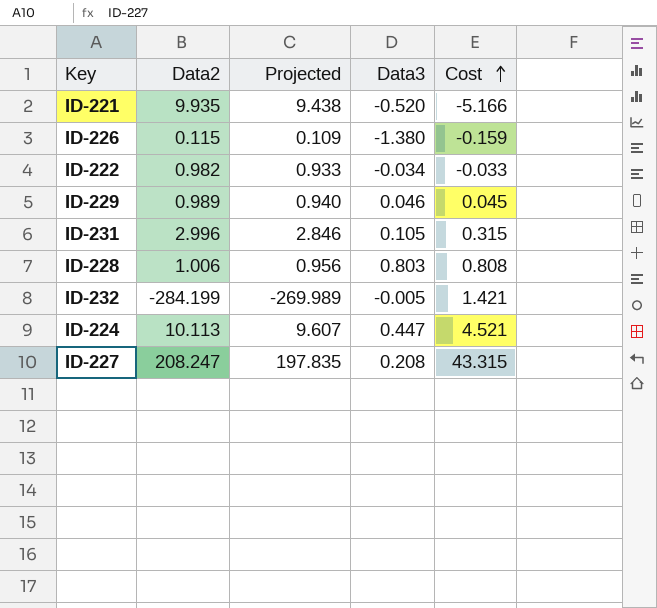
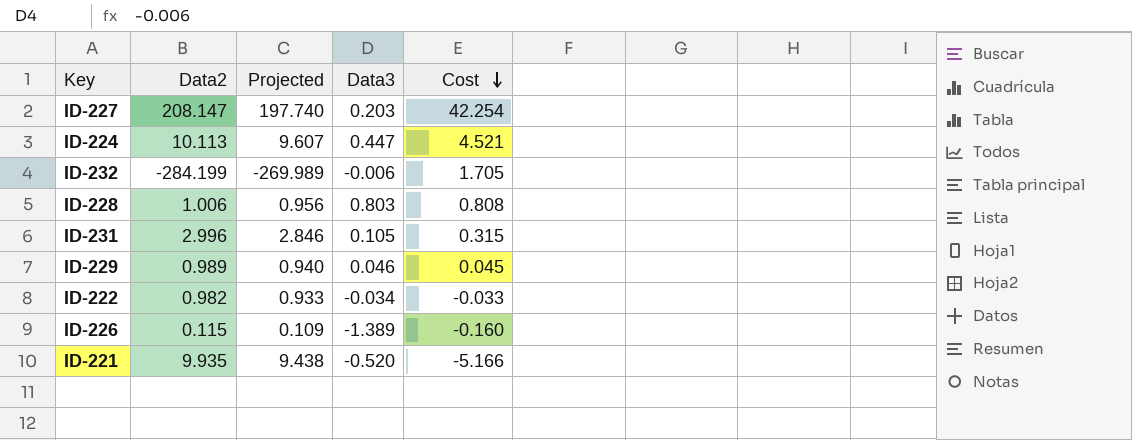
row order: Cost ascending -> Cost descending
ID-227 | Data2: 208.247 -> 208.147
ID-227 | Projected: 197.835 -> 197.740
ID-227 | Data3: 0.208 -> 0.203
ID-227 | Cost: 43.315 -> 42.254
ID-232 | Data3: -0.005 -> -0.006
ID-232 | Cost: 1.421 -> 1.705
ID-226 | Data3: -1.380 -> -1.389
ID-226 | Cost: -0.159 -> -0.160

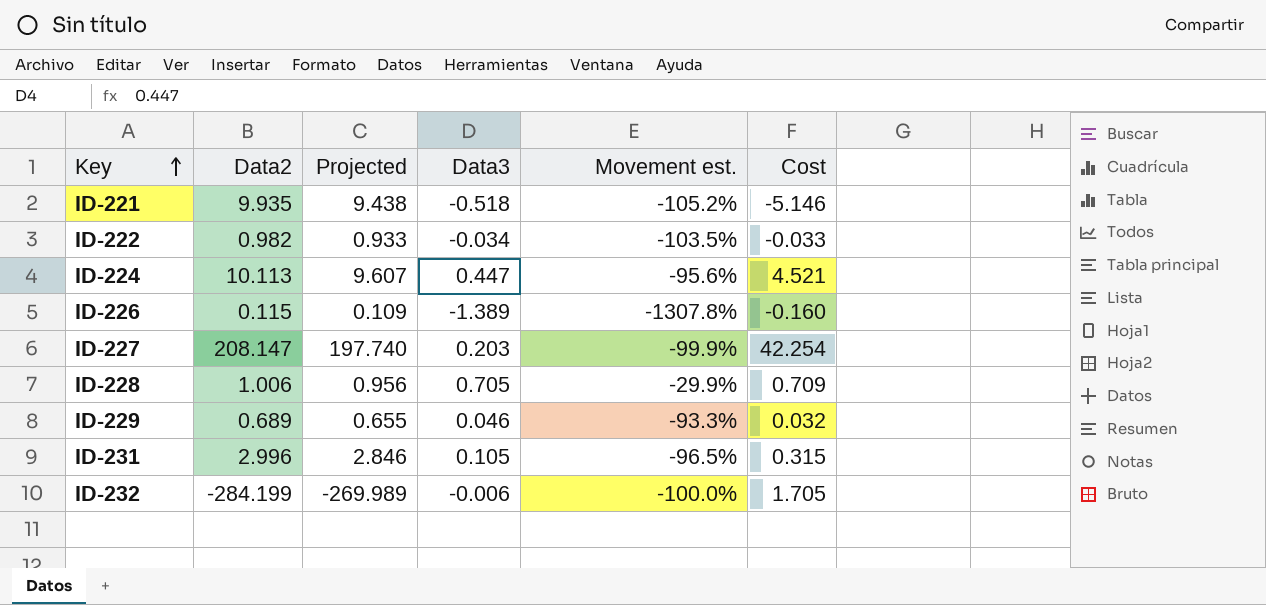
row order: Cost descending -> Key ascending
column Movement est. | formula: none -> ([Data3] - [Data2]) / [Data2]
ID-221 | Data3: -0.520 -> -0.518
ID-221 | Cost: -5.166 -> -5.146
ID-228 | Data3: 0.803 -> 0.705
ID-228 | Cost: 0.808 -> 0.709
ID-229 | Data2: 0.989 -> 0.689
ID-229 | Projected: 0.940 -> 0.655
ID-229 | Cost: 0.045 -> 0.032

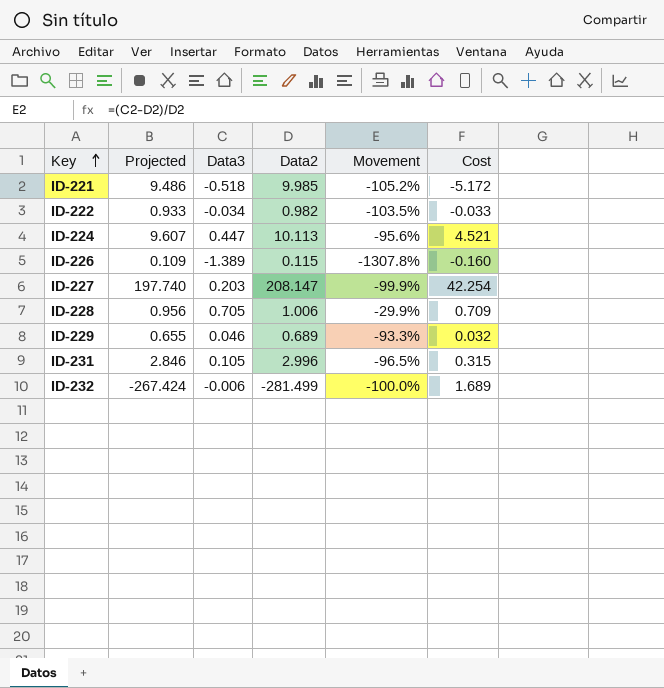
column Data2 | position: 2 -> 4
column name: Movement est. -> Movement
ID-221 | Projected: 9.438 -> 9.486
ID-221 | Data2: 9.935 -> 9.985
ID-221 | Cost: -5.146 -> -5.172
ID-232 | Projected: -269.989 -> -267.424
ID-232 | Data2: -284.199 -> -281.499
ID-232 | Cost: 1.705 -> 1.689

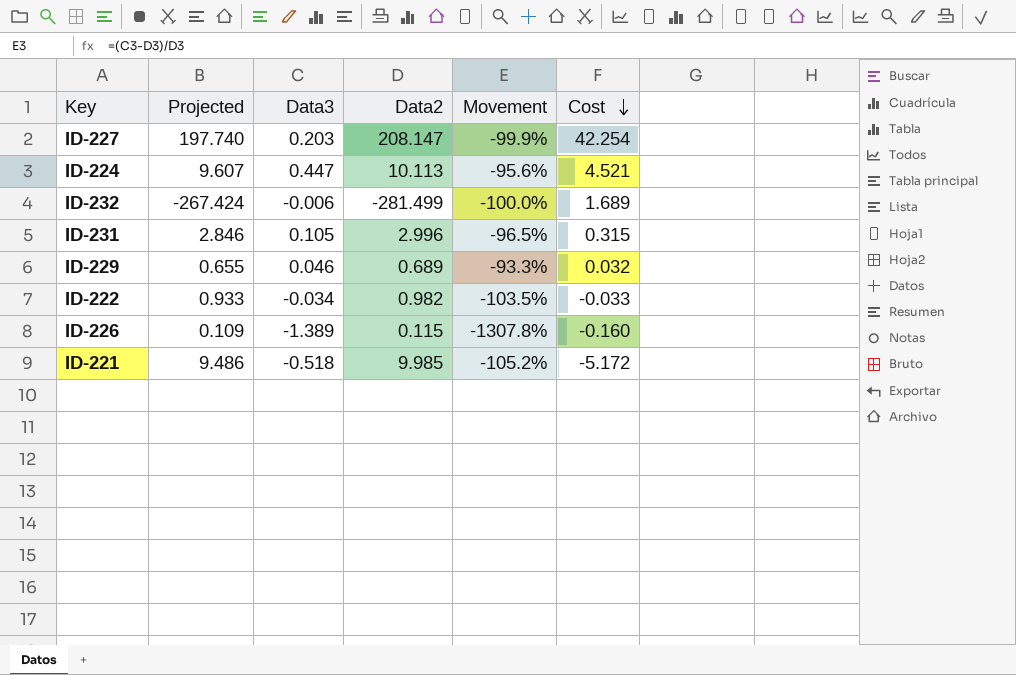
row order: Key ascending -> Cost descending
row ID-228: 0.956 | 0.705 | 1.006 | -29.9% | 0.709 -> none

